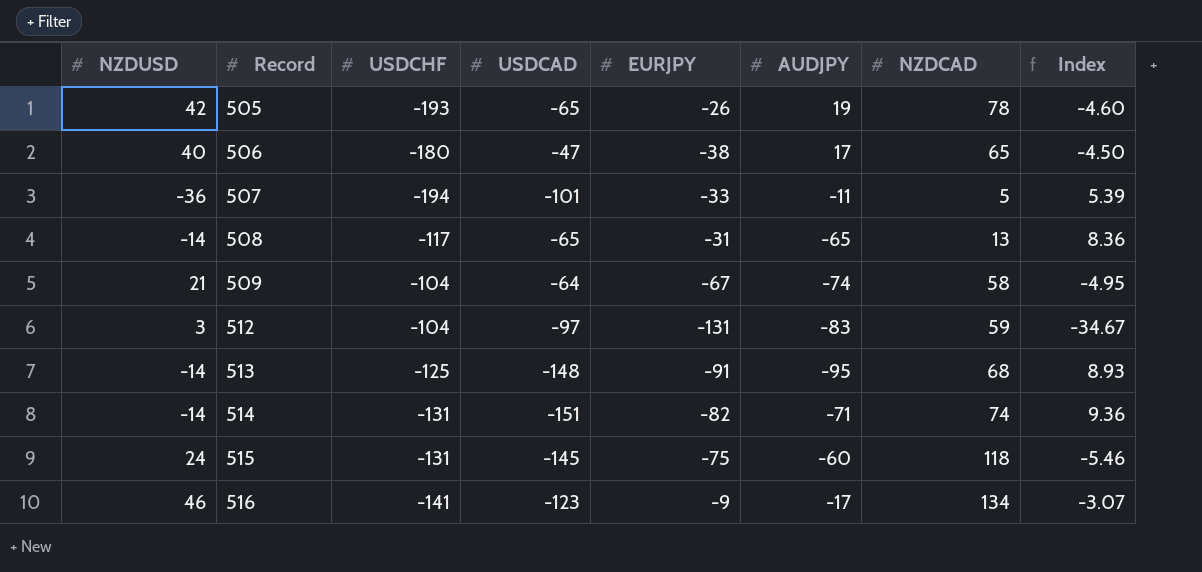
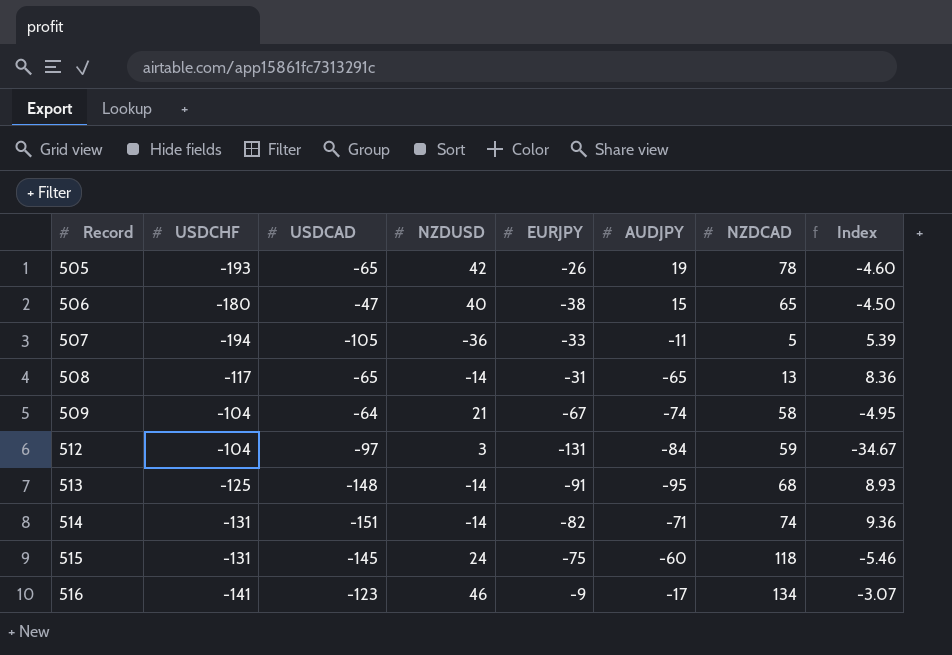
column NZDUSD | position: 1 -> 4
506 | AUDJPY: 17 -> 15
507 | USDCAD: -101 -> -105
512 | AUDJPY: -83 -> -84

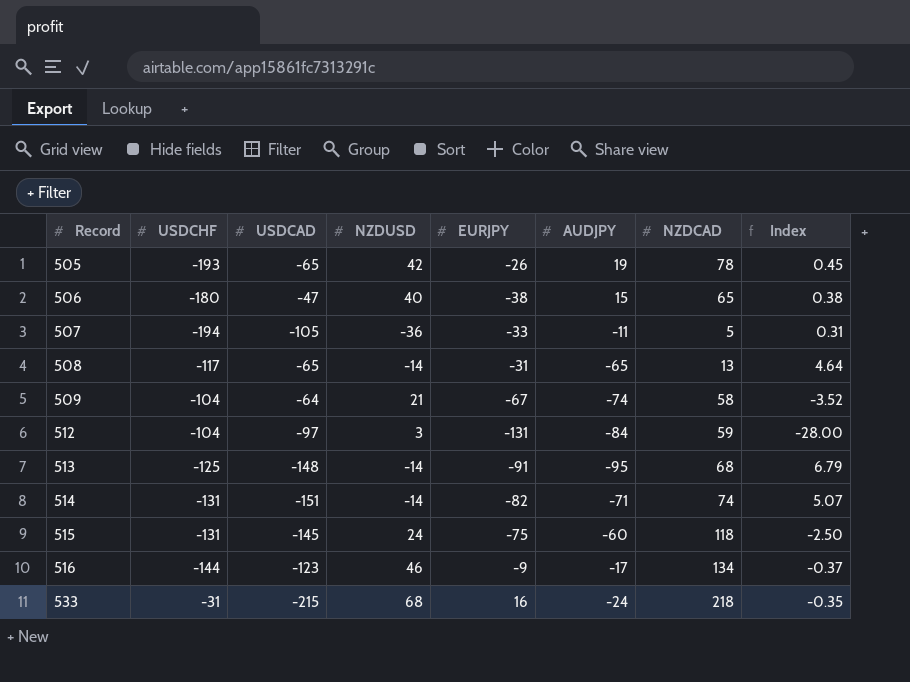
column Index | formula: [USDCHF] / [NZDUSD] -> [AUDJPY] / [NZDUSD]
516 | USDCHF: -141 -> -144
row 533: none -> -31 | -215 | 68 | 16 | -24 | 218 | -0.35

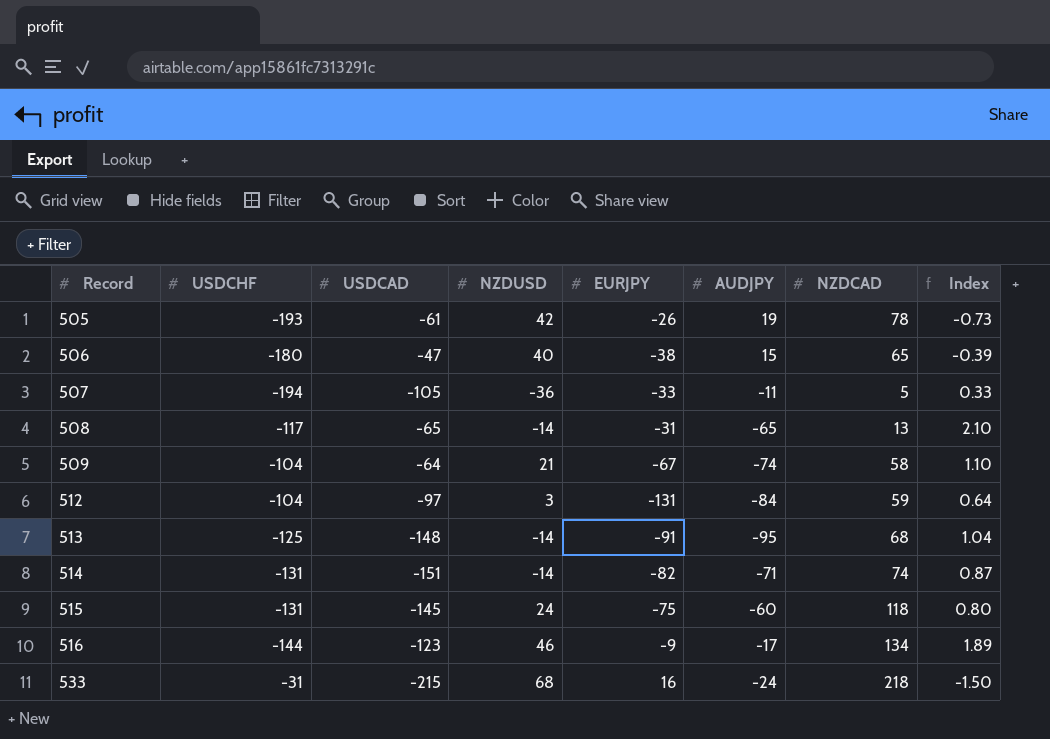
column Index | formula: [AUDJPY] / [NZDUSD] -> [AUDJPY] / [EURJPY]
505 | USDCAD: -65 -> -61

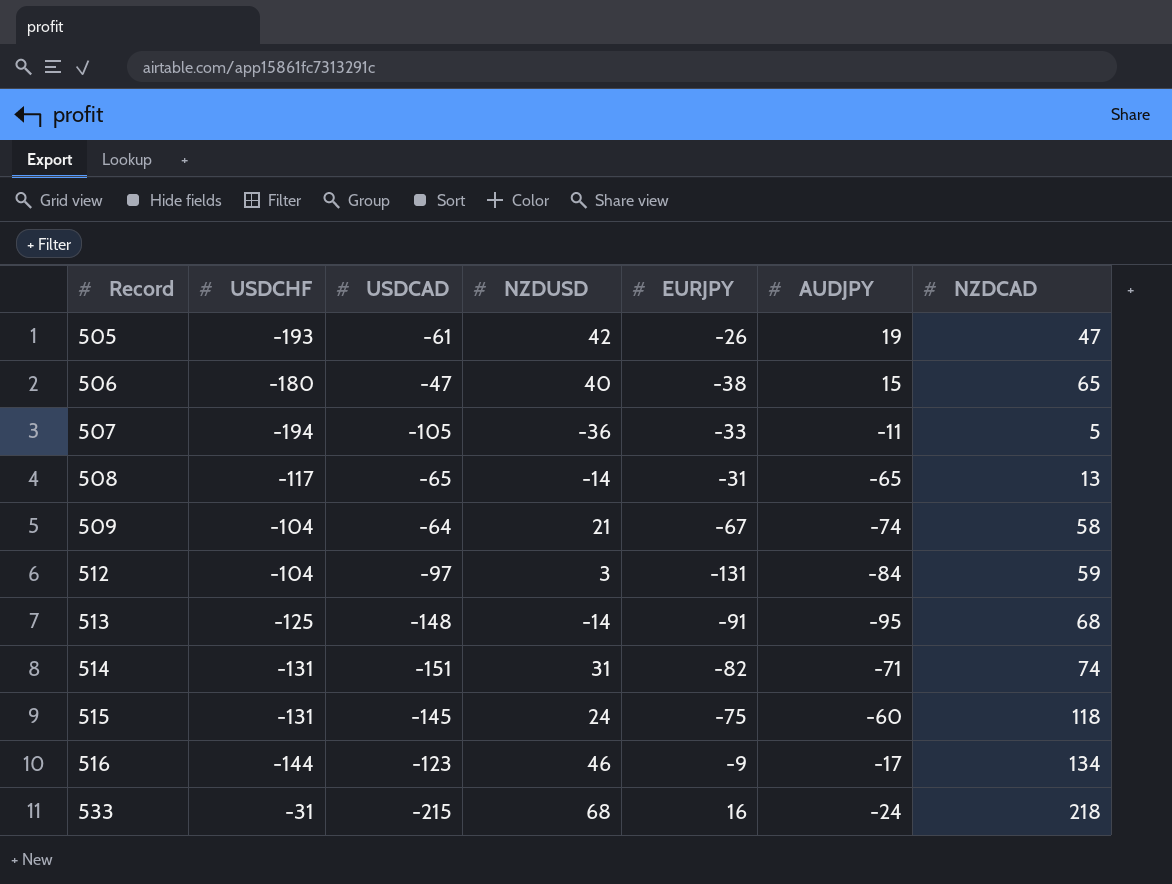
column Index | formula: [AUDJPY] / [EURJPY] -> none
505 | NZDCAD: 78 -> 47
514 | NZDUSD: -14 -> 31

